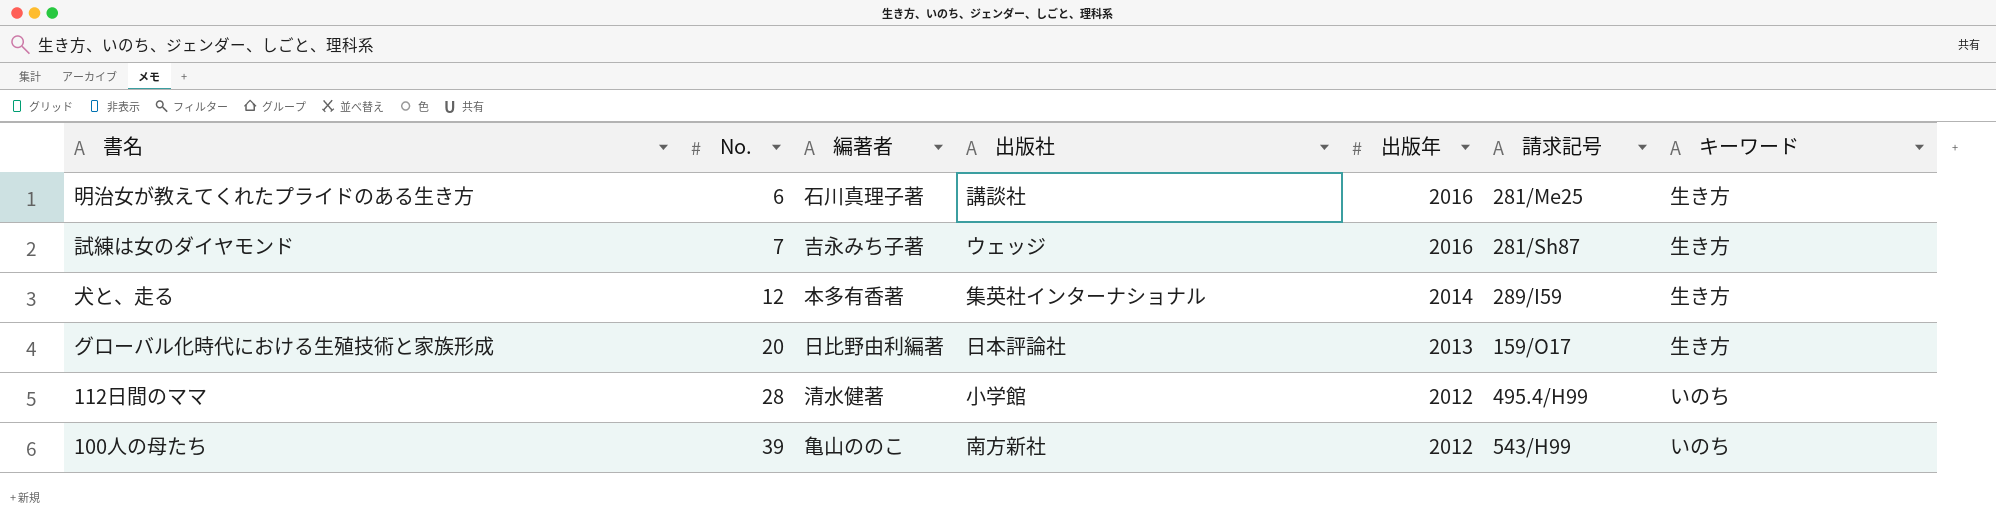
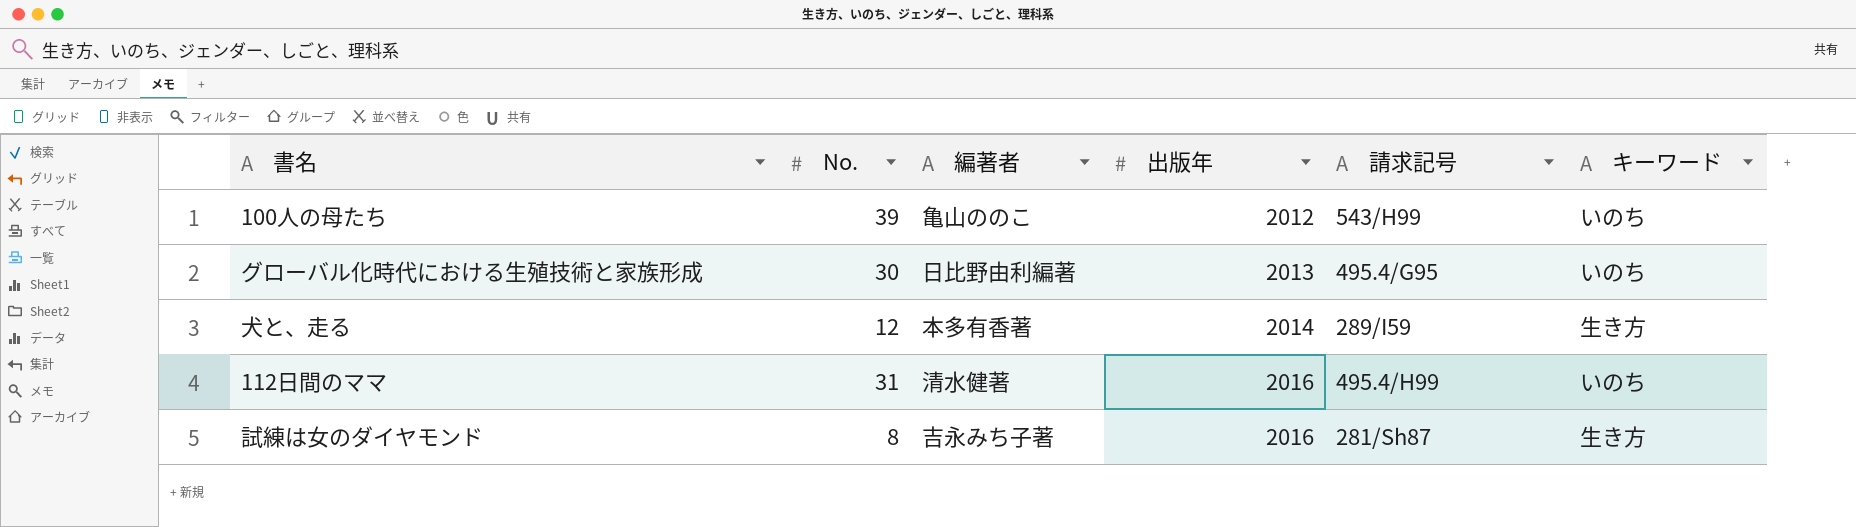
row order: No. ascending -> 出版年 ascending
column 出版社 | position: 4 -> none
row 明治女が教えてくれたプライドのある生き方: 6 | 石川真理子著 | 講談社 | 2016 | 281/Me25 | 生き方 -> none
グローバル化時代における生殖技術と家族形成 | No.: 20 -> 30
グローバル化時代における生殖技術と家族形成 | 請求記号: 159/O17 -> 495.4/G95
グローバル化時代における生殖技術と家族形成 | キーワード: 生き方 -> いのち
112日間のママ | No.: 28 -> 31
112日間のママ | 出版年: 2012 -> 2016
試練は女のダイヤモンド | No.: 7 -> 8

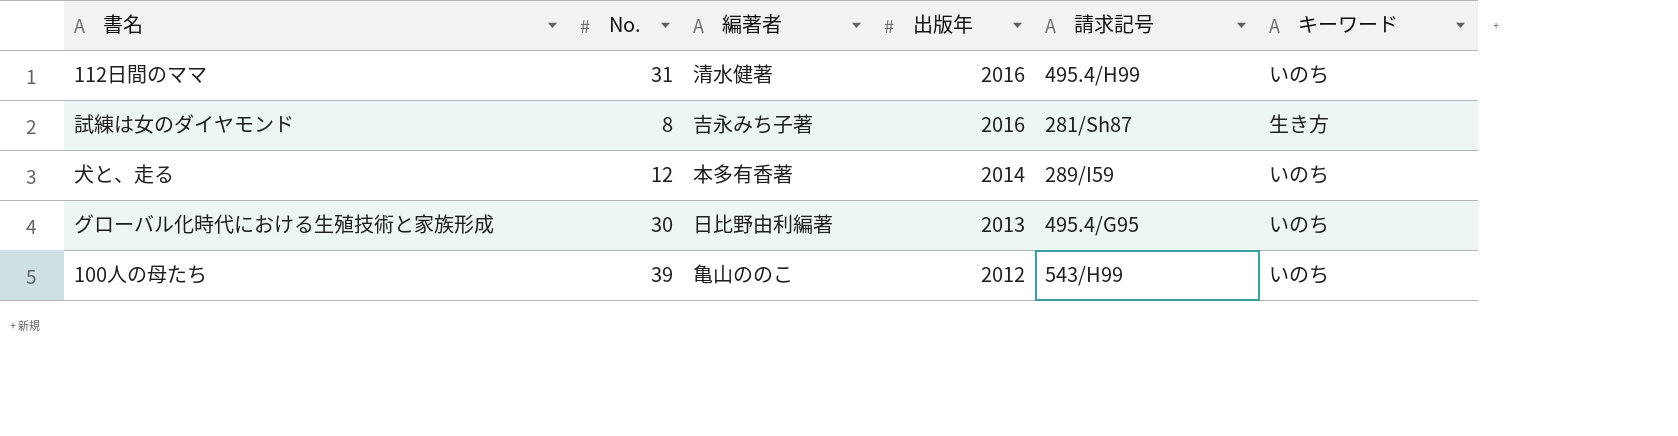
row order: 出版年 ascending -> 出版年 descending
犬と、走る | キーワード: 生き方 -> いのち

